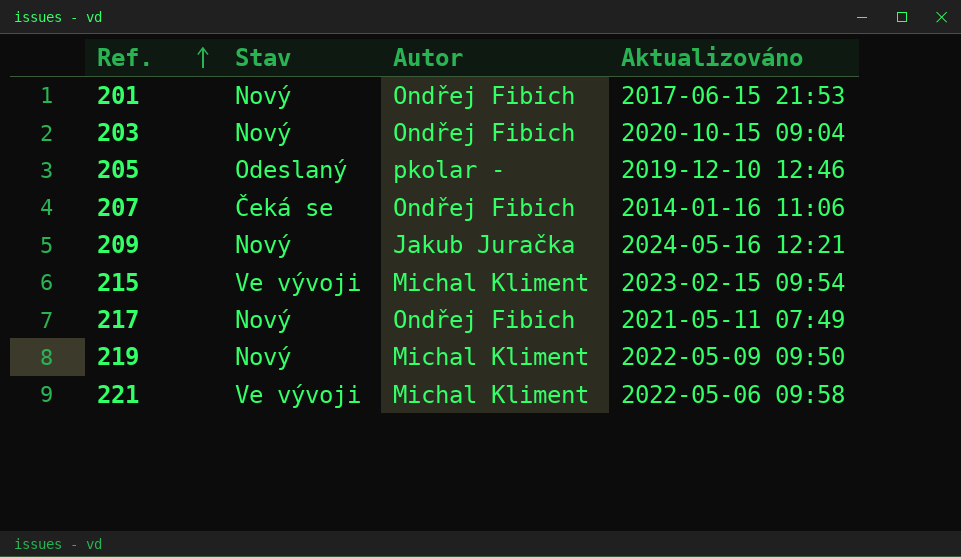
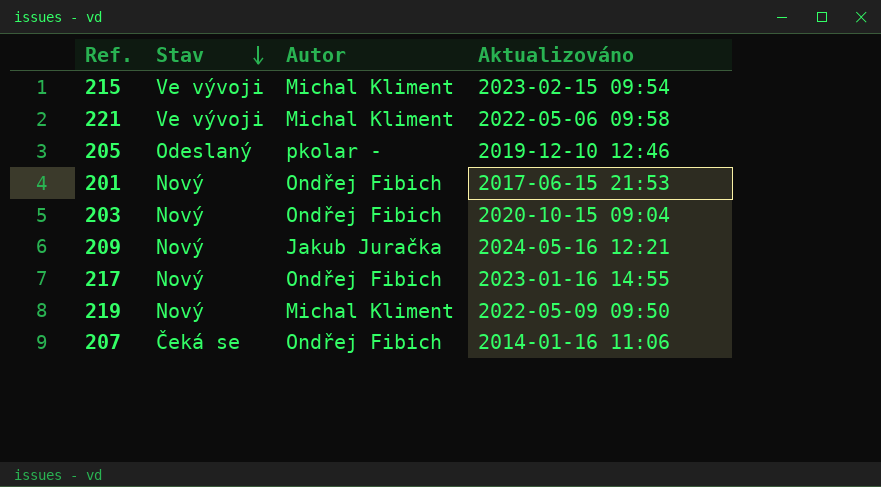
row order: Ref. ascending -> Stav descending
217 | Aktualizováno: 2021-05-11 07:49 -> 2023-01-16 14:55

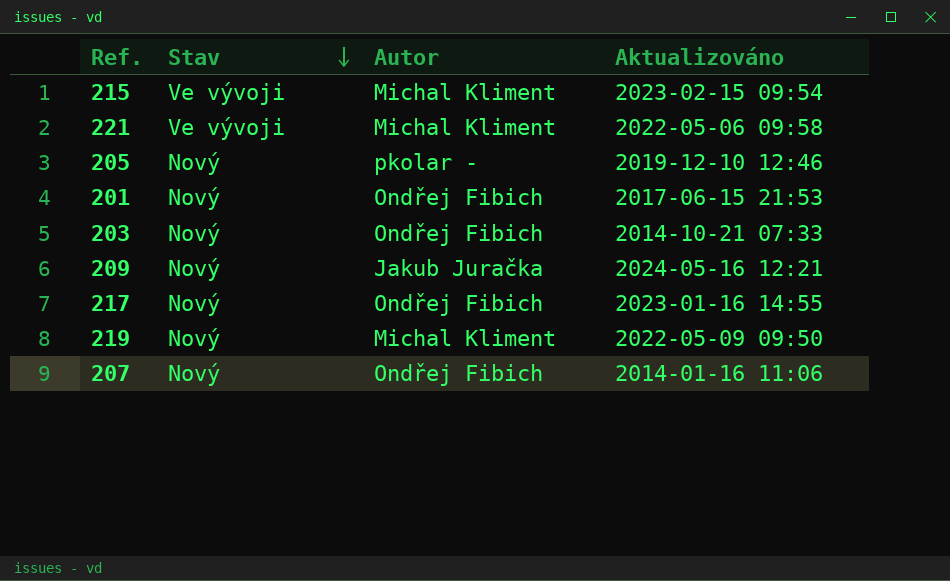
205 | Stav: Odeslaný -> Nový
203 | Aktualizováno: 2020-10-15 09:04 -> 2014-10-21 07:33
207 | Stav: Čeká se -> Nový

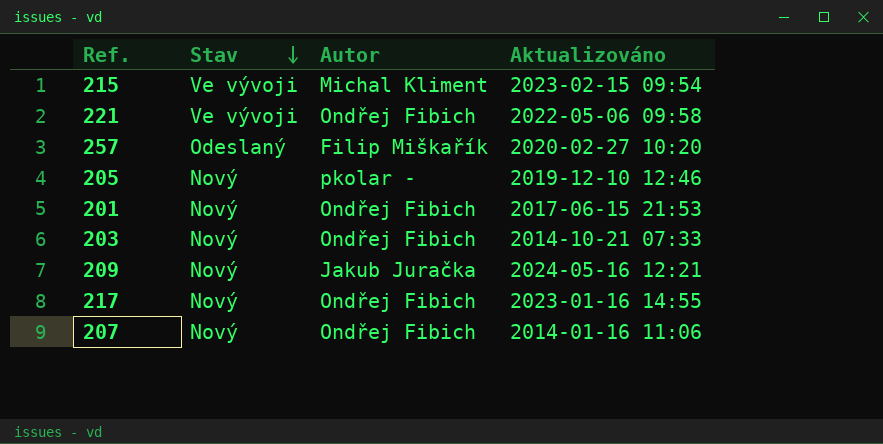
row 219: Nový | Michal Kliment | 2022-05-09 09:50 -> none
221 | Autor: Michal Kliment -> Ondřej Fibich
row 257: none -> Odeslaný | Filip Miškařík | 2020-02-27 10:20

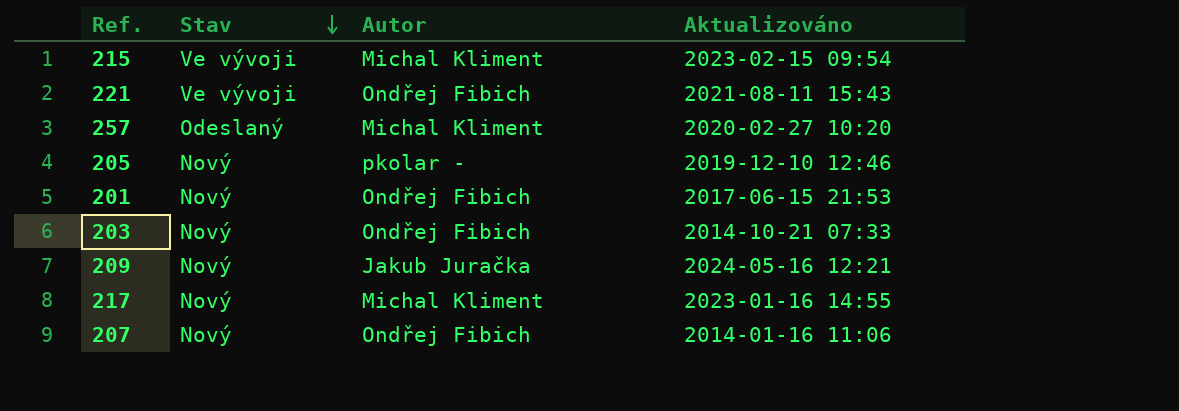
221 | Aktualizováno: 2022-05-06 09:58 -> 2021-08-11 15:43
257 | Autor: Filip Miškařík -> Michal Kliment
217 | Autor: Ondřej Fibich -> Michal Kliment

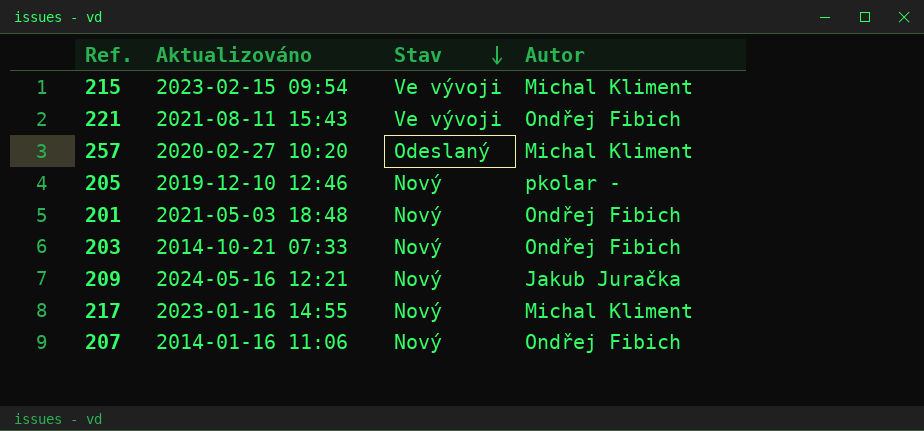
column Aktualizováno | position: 4 -> 2
201 | Aktualizováno: 2017-06-15 21:53 -> 2021-05-03 18:48

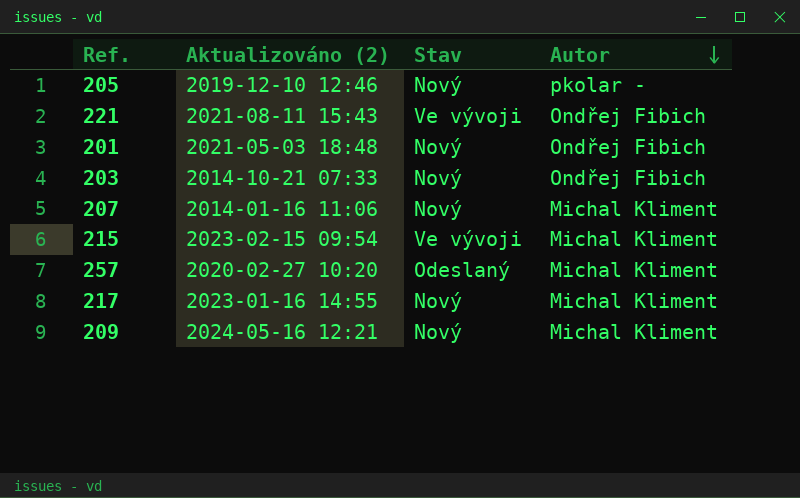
row order: Stav descending -> Autor descending
column name: Aktualizováno -> Aktualizováno (2)
207 | Autor: Ondřej Fibich -> Michal Kliment
209 | Autor: Jakub Juračka -> Michal Kliment

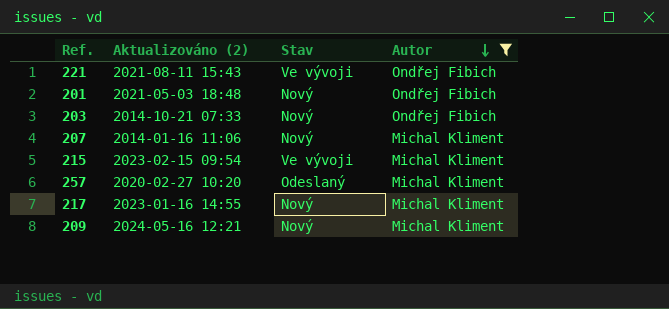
filter: none -> Autor != pkolar -

